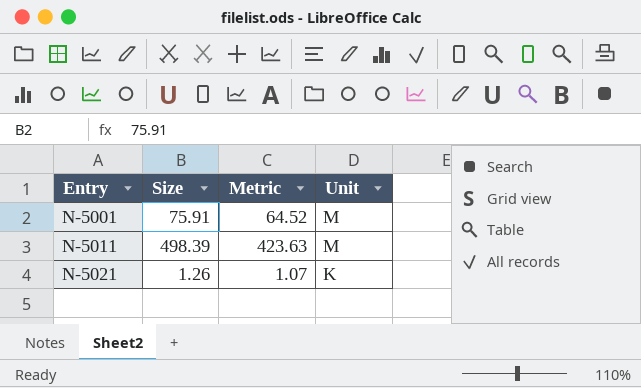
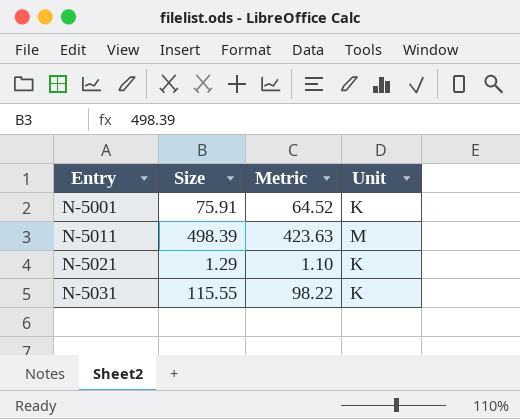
N-5001 | Unit: M -> K
N-5021 | Size: 1.26 -> 1.29
N-5021 | Metric: 1.07 -> 1.10
row N-5031: none -> 115.55 | 98.22 | K

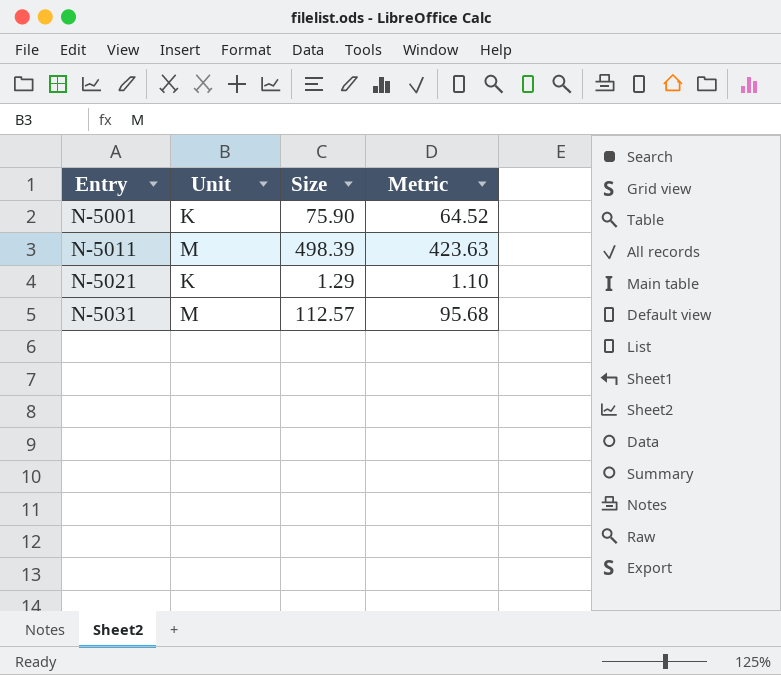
column Unit | position: 4 -> 2
N-5001 | Size: 75.91 -> 75.90
N-5031 | Unit: K -> M
N-5031 | Size: 115.55 -> 112.57
N-5031 | Metric: 98.22 -> 95.68

